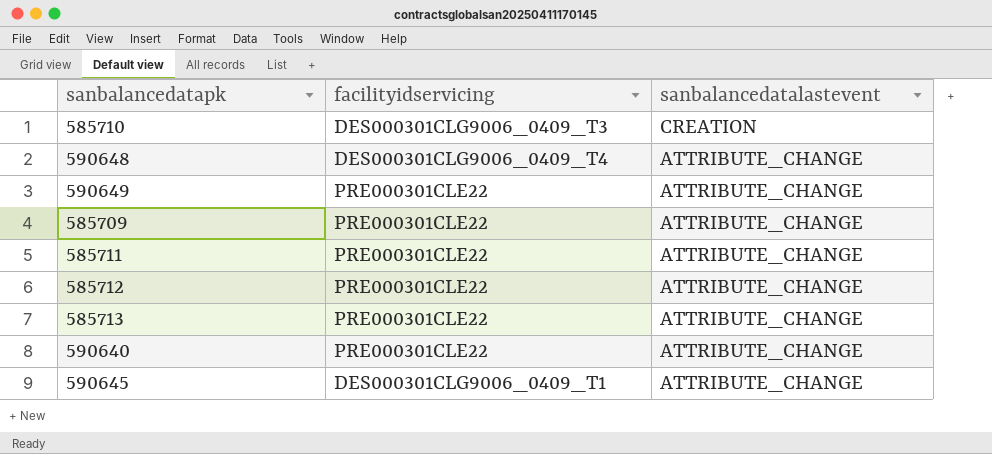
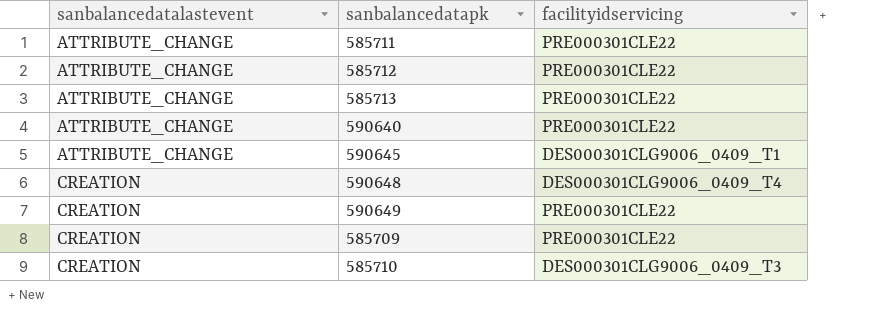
row order: sanbalancedatalastevent descending -> sanbalancedatalastevent ascending
column sanbalancedatalastevent | position: 3 -> 1
590648 | sanbalancedatalastevent: ATTRIBUTE_CHANGE -> CREATION
590649 | sanbalancedatalastevent: ATTRIBUTE_CHANGE -> CREATION
585709 | sanbalancedatalastevent: ATTRIBUTE_CHANGE -> CREATION

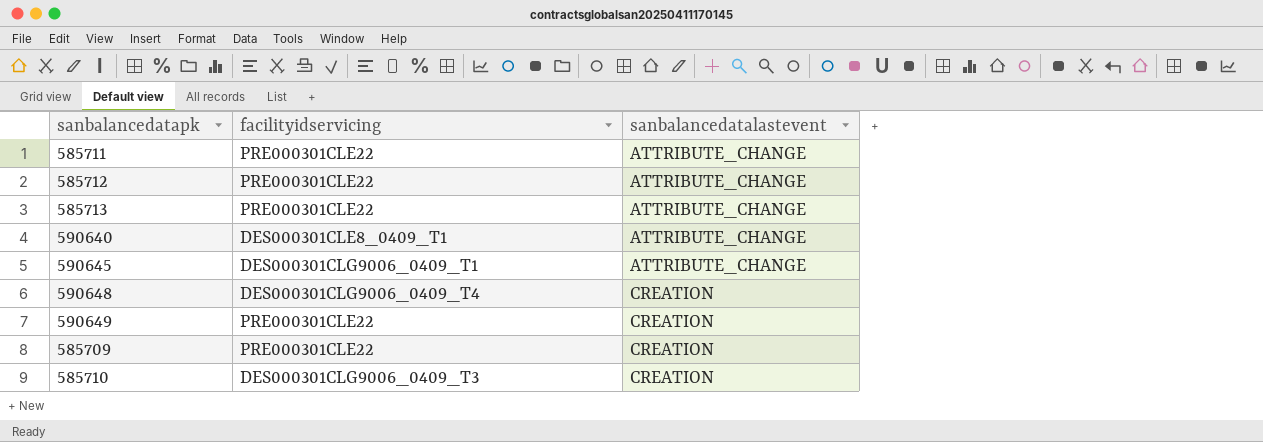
column sanbalancedatalastevent | position: 1 -> 3
590640 | facilityidservicing: PRE000301CLE22 -> DES000301CLE8_0409_T1

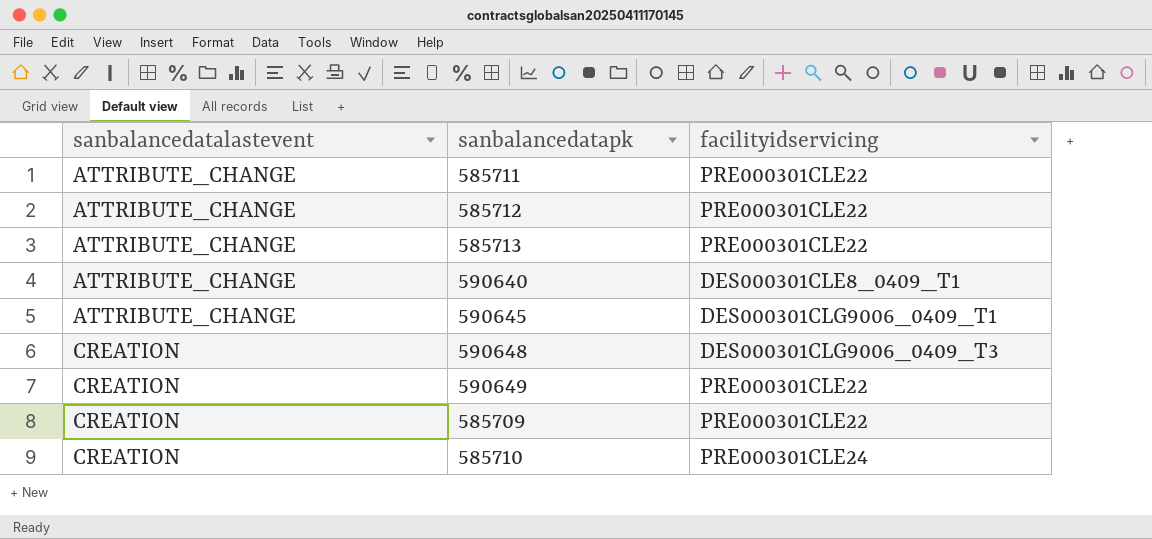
column sanbalancedatalastevent | position: 3 -> 1
590648 | facilityidservicing: DES000301CLG9006_0409_T4 -> DES000301CLG9006_0409_T3
585710 | facilityidservicing: DES000301CLG9006_0409_T3 -> PRE000301CLE24

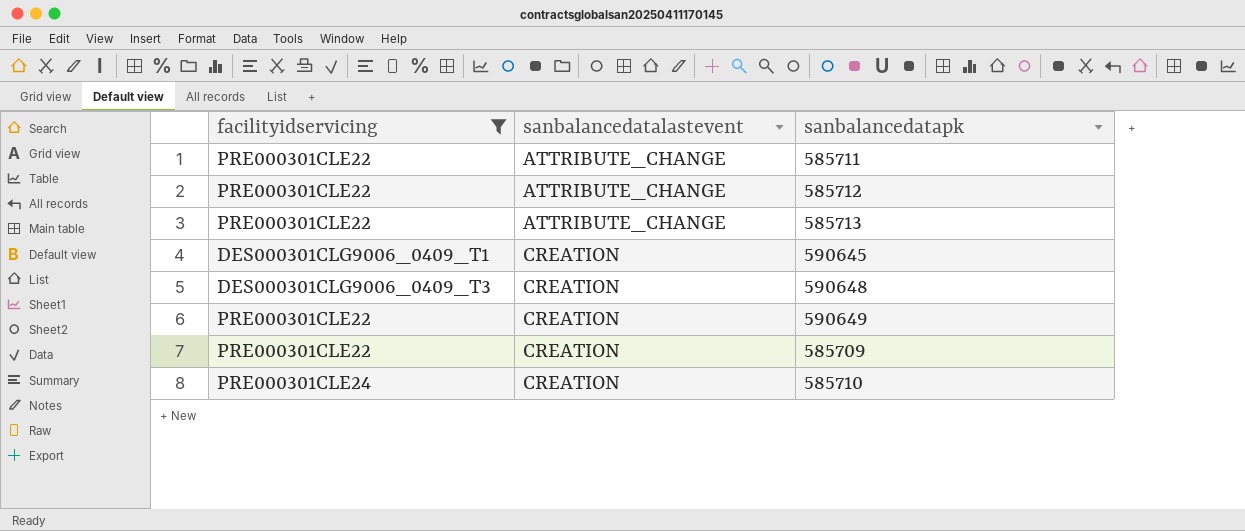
filter: none -> facilityidservicing != DES000301CLE8_0409_T1
column facilityidservicing | position: 3 -> 1
590645 | sanbalancedatalastevent: ATTRIBUTE_CHANGE -> CREATION

